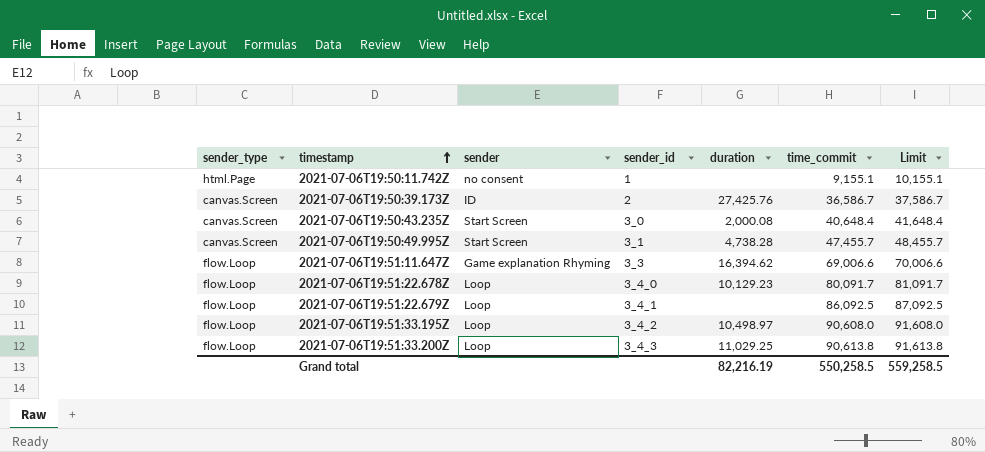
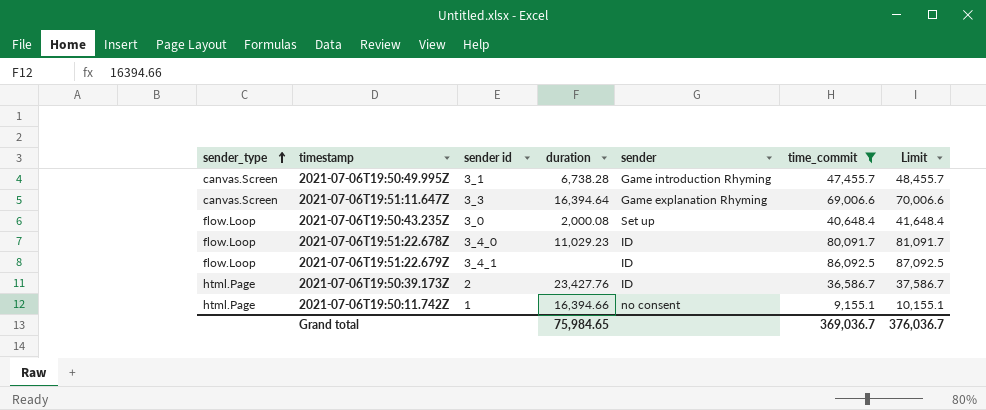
filter: none -> time_commit <= 86,092.5
row order: timestamp ascending -> sender_type ascending
column name: sender_id -> sender id
column sender | position: 3 -> 5
2021-07-06T19:50:49.995Z | duration: 4,738.28 -> 6,738.28
2021-07-06T19:50:49.995Z | sender: Start Screen -> Game introduction Rhyming
2021-07-06T19:51:11.647Z | sender_type: flow.Loop -> canvas.Screen
2021-07-06T19:51:11.647Z | duration: 16,394.62 -> 16,394.64
2021-07-06T19:50:43.235Z | sender_type: canvas.Screen -> flow.Loop
2021-07-06T19:50:43.235Z | sender: Start Screen -> Set up
2021-07-06T19:51:22.678Z | duration: 10,129.23 -> 11,029.23
2021-07-06T19:51:22.678Z | sender: Loop -> ID
2021-07-06T19:51:22.679Z | sender: Loop -> ID
2021-07-06T19:50:39.173Z | sender_type: canvas.Screen -> html.Page
2021-07-06T19:50:39.173Z | duration: 27,425.76 -> 23,427.76
2021-07-06T19:50:11.742Z | duration: none -> 16,394.66
Grand total | duration: 82,216.19 -> 75,984.65
Grand total | time_commit: 550,258.5 -> 369,036.7
Grand total | Limit: 559,258.5 -> 376,036.7

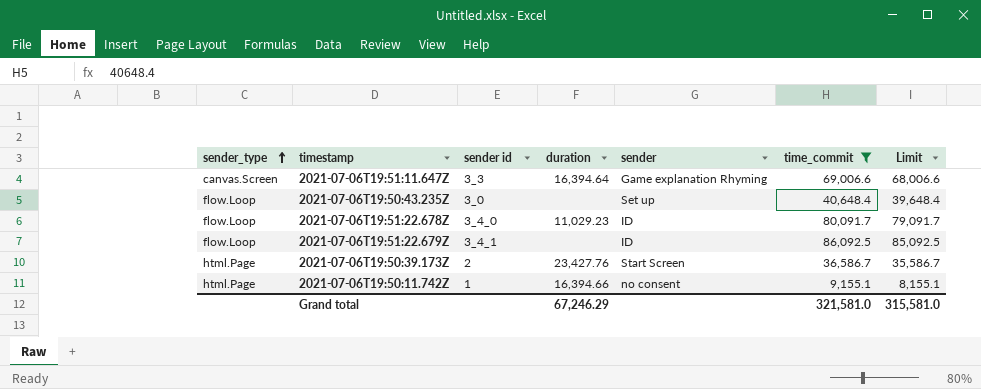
column Limit | formula: [time_commit] + 1000 -> [time_commit] - 1000
row 2021-07-06T19:50:49.995Z: canvas.Screen | 3_1 | 6,738.28 | Game introduction Rhyming | 47,455.7 | 48,455.7 -> none
2021-07-06T19:50:43.235Z | duration: 2,000.08 -> none
2021-07-06T19:50:39.173Z | sender: ID -> Start Screen
Grand total | duration: 75,984.65 -> 67,246.29
Grand total | time_commit: 369,036.7 -> 321,581.0
Grand total | Limit: 376,036.7 -> 315,581.0

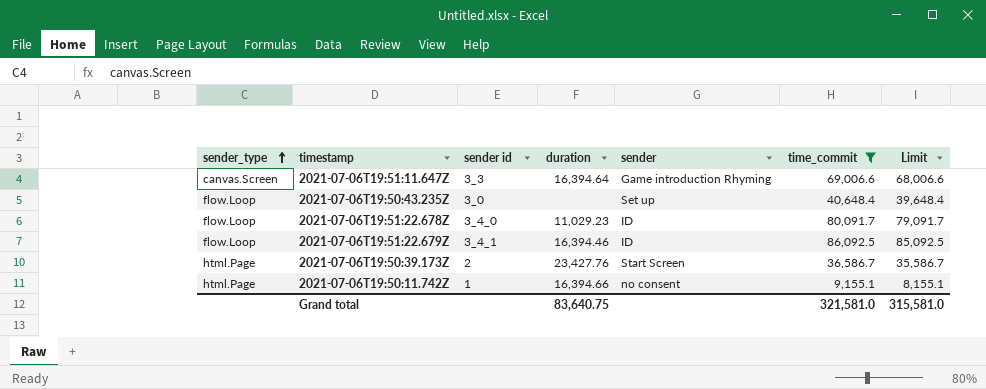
2021-07-06T19:51:11.647Z | sender: Game explanation Rhyming -> Game introduction Rhyming
2021-07-06T19:51:22.679Z | duration: none -> 16,394.46
Grand total | duration: 67,246.29 -> 83,640.75

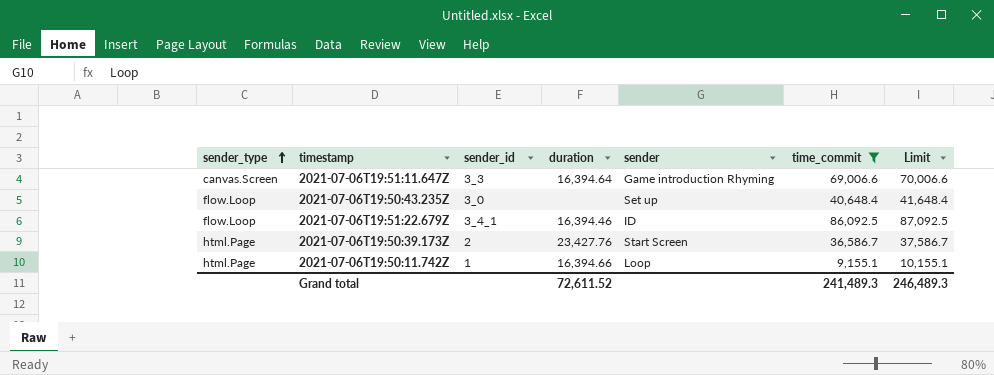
column name: sender id -> sender_id
column Limit | formula: [time_commit] - 1000 -> [time_commit] + 1000
row 2021-07-06T19:51:22.678Z: flow.Loop | 3_4_0 | 11,029.23 | ID | 80,091.7 | 79,091.7 -> none
2021-07-06T19:50:11.742Z | sender: no consent -> Loop
Grand total | duration: 83,640.75 -> 72,611.52
Grand total | time_commit: 321,581.0 -> 241,489.3
Grand total | Limit: 315,581.0 -> 246,489.3

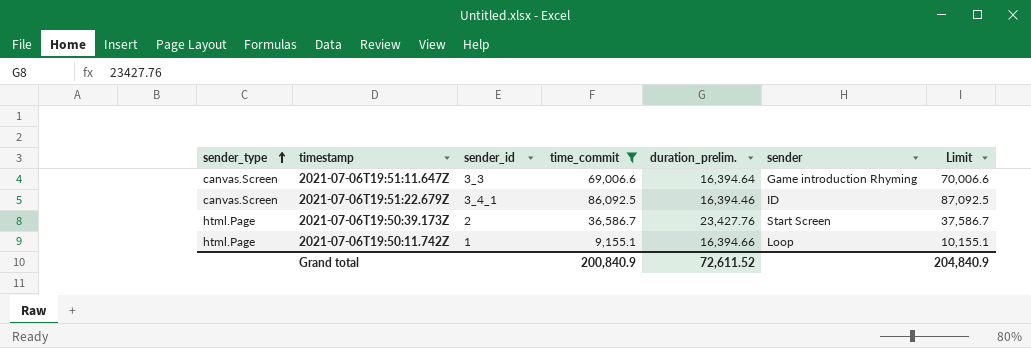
column time_commit | position: 6 -> 4
column name: duration -> duration_prelim.
row 2021-07-06T19:50:43.235Z: flow.Loop | 3_0 | none | Set up | 40,648.4 | 41,648.4 -> none
2021-07-06T19:51:22.679Z | sender_type: flow.Loop -> canvas.Screen
Grand total | time_commit: 241,489.3 -> 200,840.9
Grand total | Limit: 246,489.3 -> 204,840.9

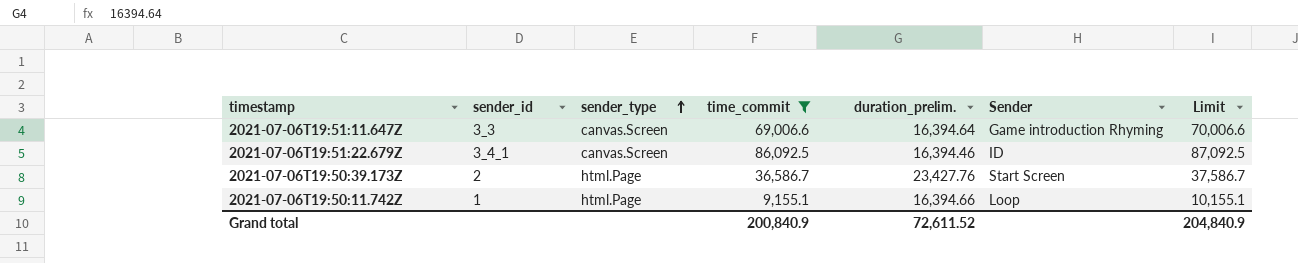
column sender_type | position: 1 -> 3
column name: sender -> Sender

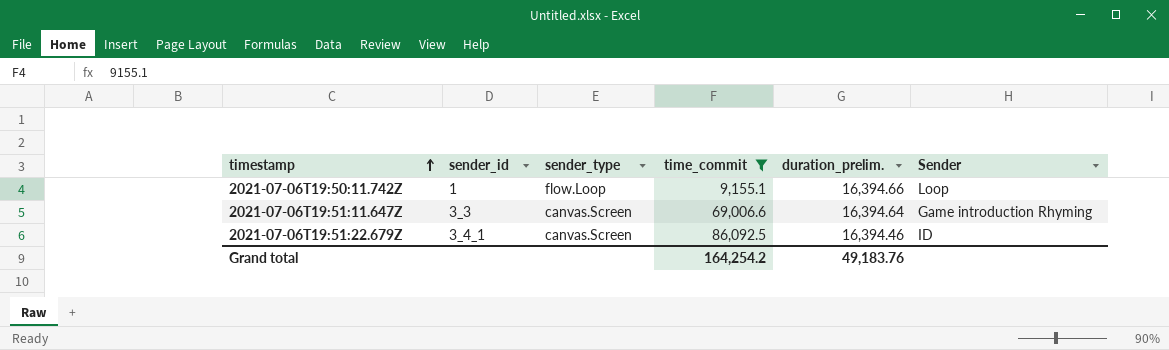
row order: sender_type ascending -> timestamp ascending
column Limit | formula: [time_commit] + 1000 -> none
row 2021-07-06T19:50:39.173Z: 2 | html.Page | 36,586.7 | 23,427.76 | Start Screen | 37,586.7 -> none
2021-07-06T19:50:11.742Z | sender_type: html.Page -> flow.Loop
Grand total | time_commit: 200,840.9 -> 164,254.2
Grand total | duration_prelim.: 72,611.52 -> 49,183.76

